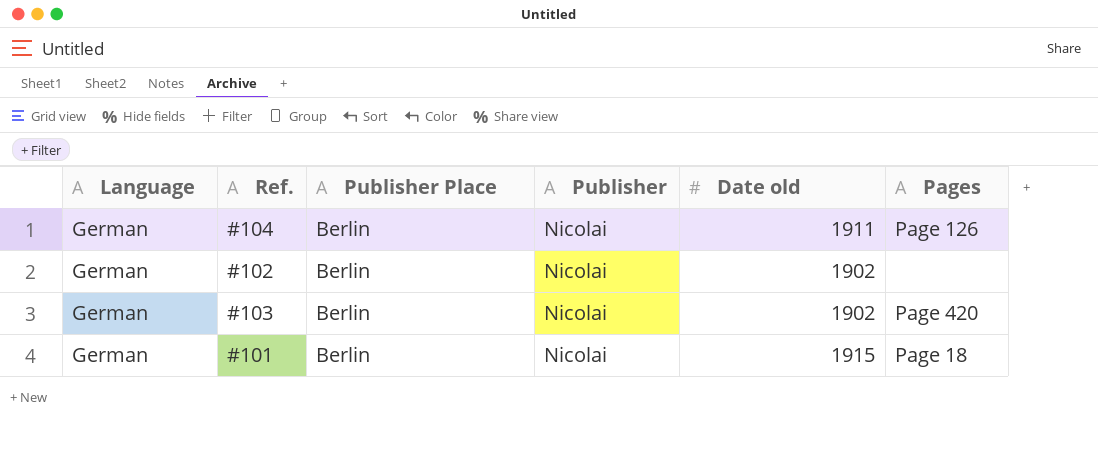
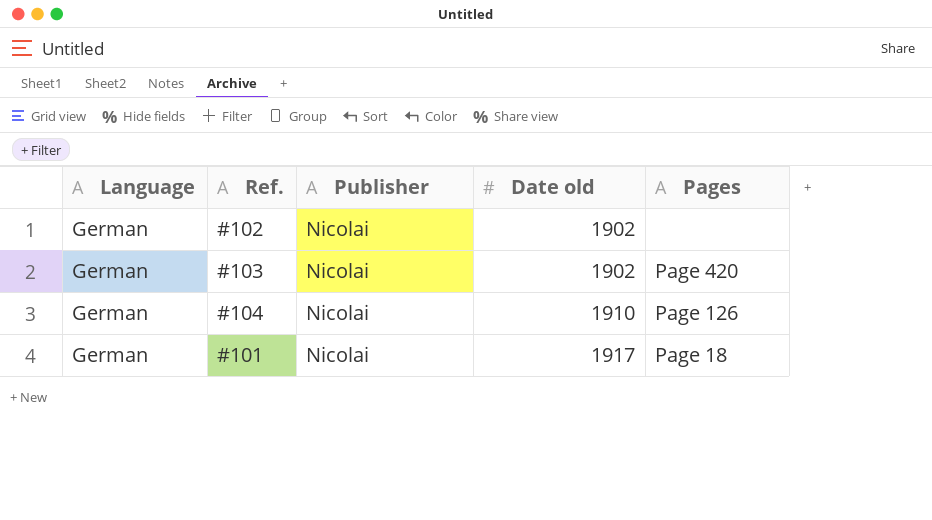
row order: none -> Date old ascending
column Publisher Place | position: 3 -> none
#104 | Date old: 1911 -> 1910
#101 | Date old: 1915 -> 1917

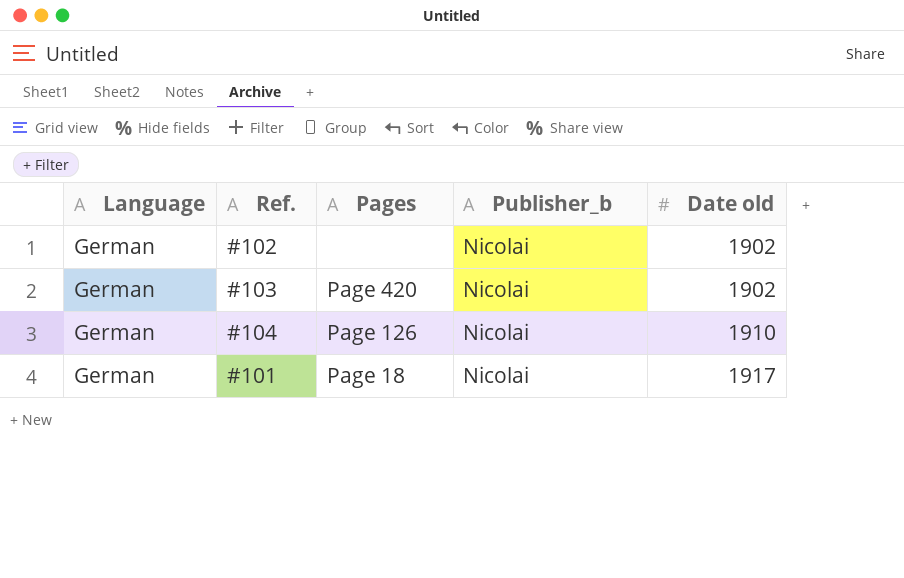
column Pages | position: 5 -> 3
column name: Publisher -> Publisher_b

